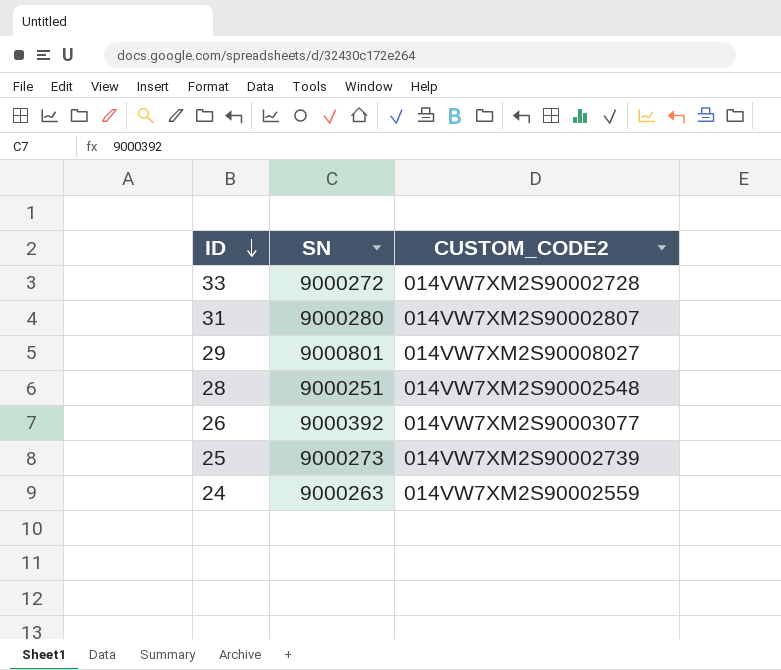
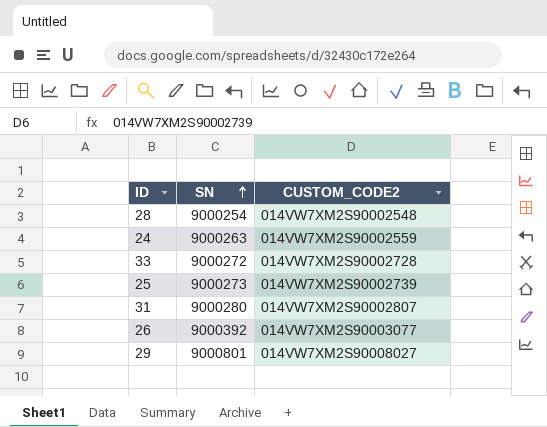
row order: ID descending -> SN ascending
28 | SN: 9000251 -> 9000254

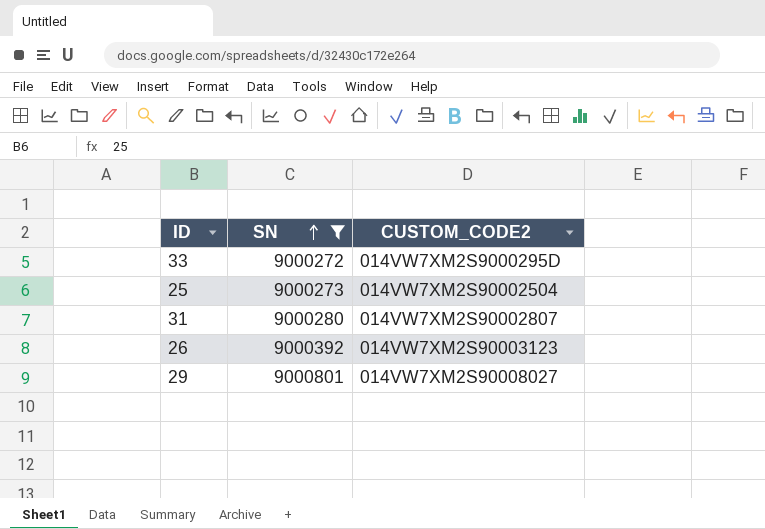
filter: none -> SN >= 9000272
33 | CUSTOM_CODE2: 014VW7XM2S90002728 -> 014VW7XM2S9000295D
25 | CUSTOM_CODE2: 014VW7XM2S90002739 -> 014VW7XM2S90002504
26 | CUSTOM_CODE2: 014VW7XM2S90003077 -> 014VW7XM2S90003123

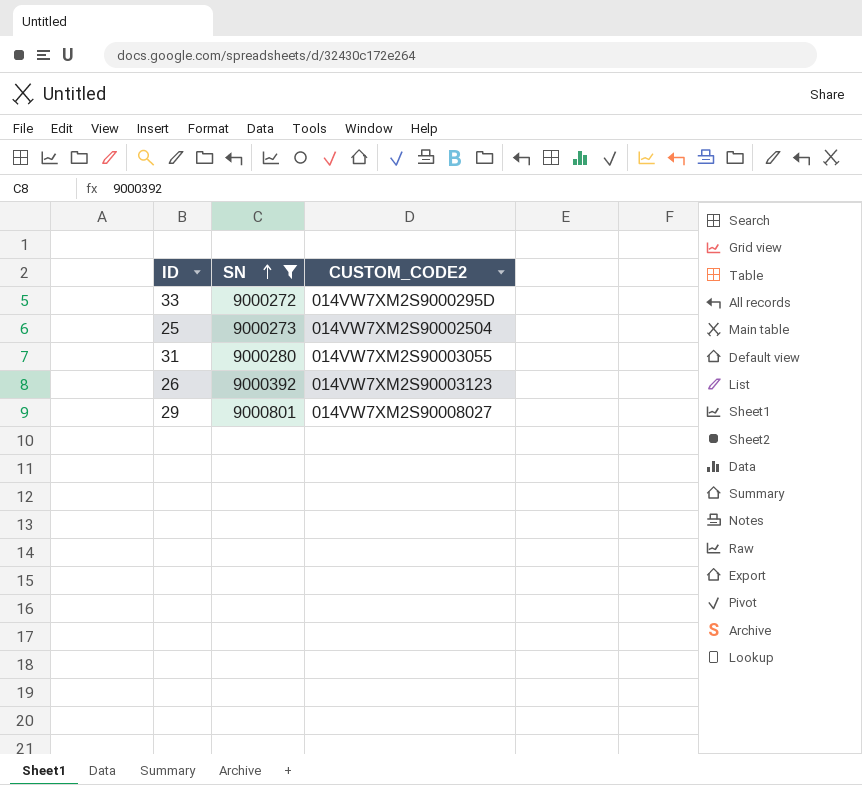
31 | CUSTOM_CODE2: 014VW7XM2S90002807 -> 014VW7XM2S90003055

